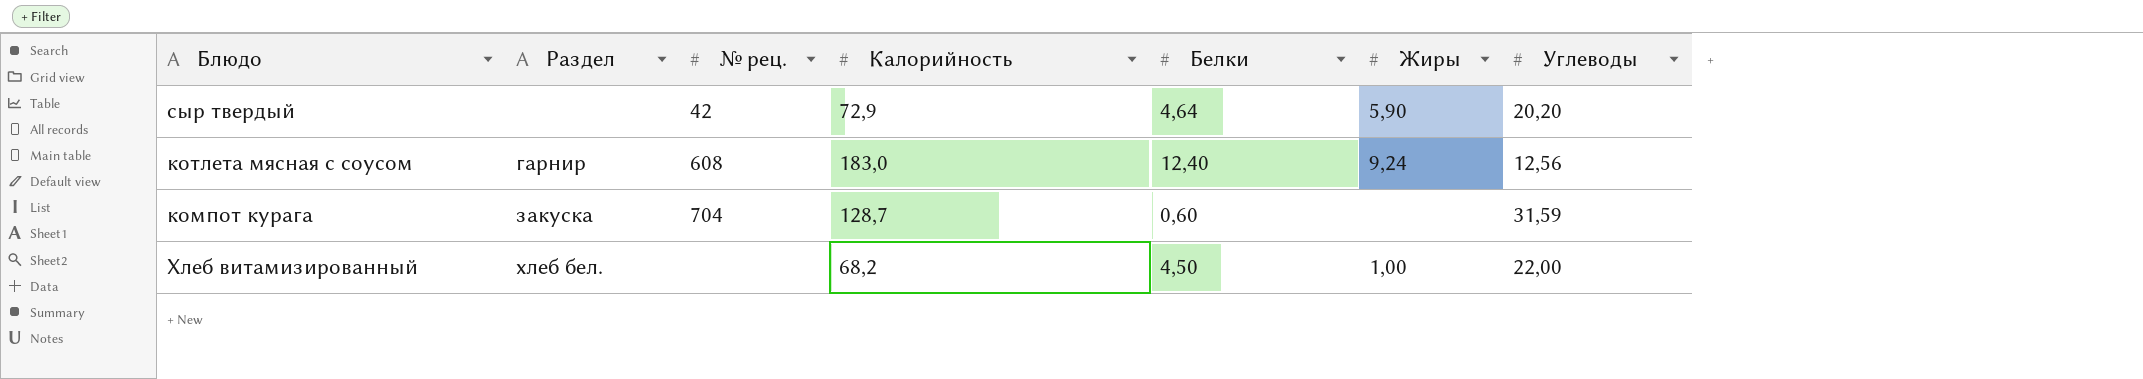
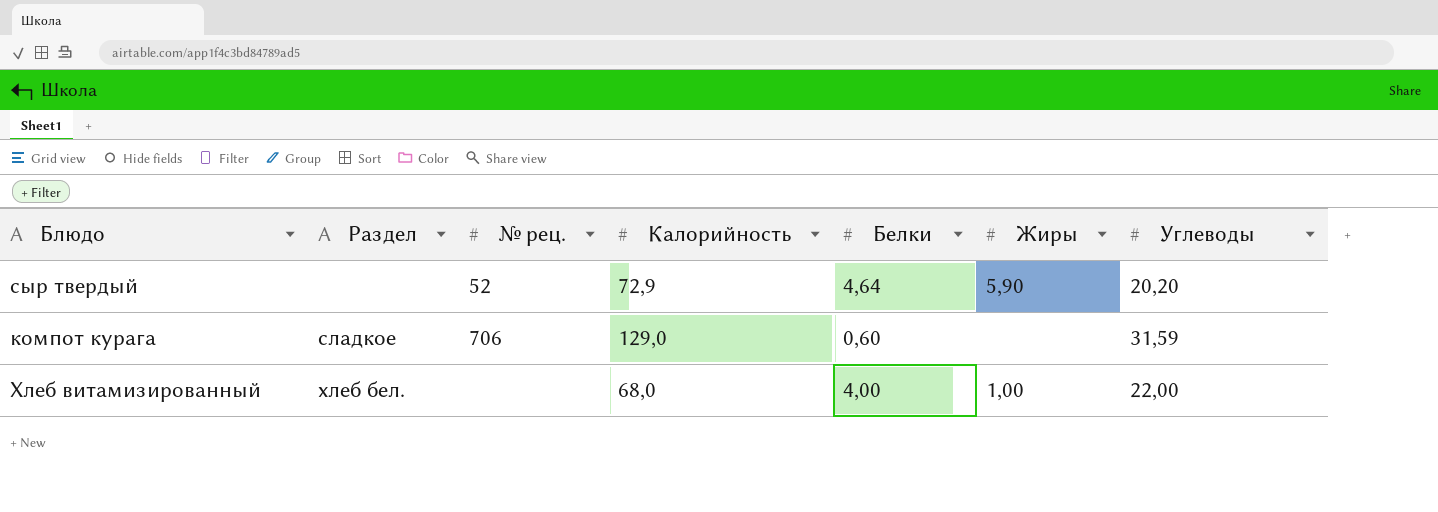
row котлета мясная с соусом: гарнир | 608 | 183,0 | 12,40 | 9,24 | 12,56 -> none
сыр твердый | № рец.: 42 -> 52
компот курага | Раздел: закуска -> сладкое
компот курага | № рец.: 704 -> 706
компот курага | Калорийность: 128,7 -> 129,0
Хлеб витамизированный | Калорийность: 68,2 -> 68,0
Хлеб витамизированный | Белки: 4,50 -> 4,00

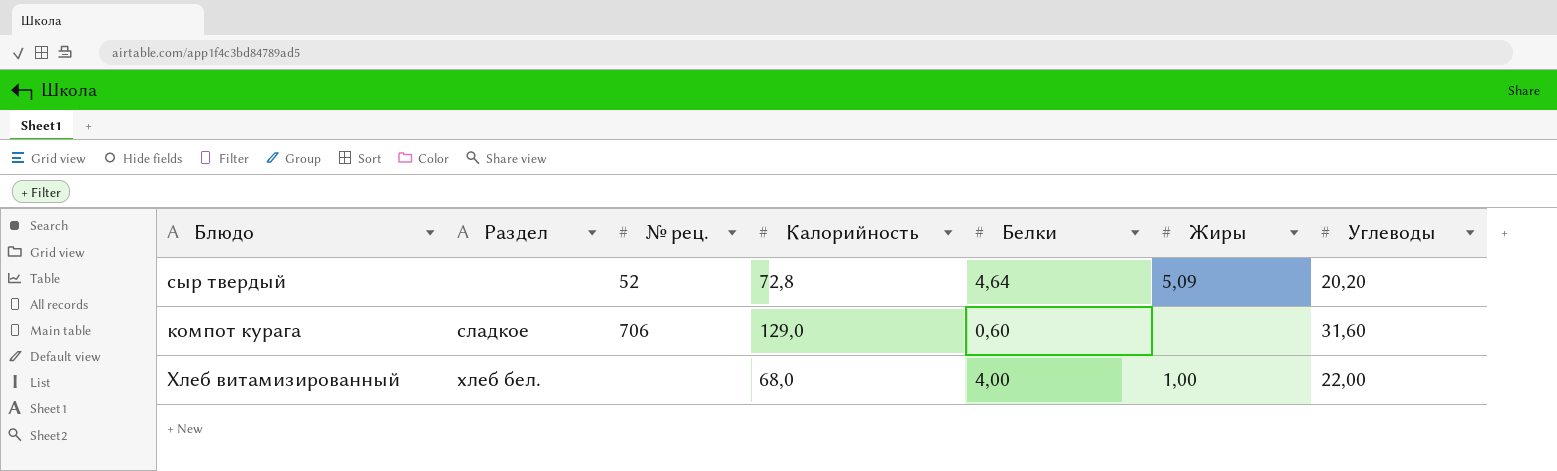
сыр твердый | Калорийность: 72,9 -> 72,8
сыр твердый | Жиры: 5,90 -> 5,09
компот курага | Углеводы: 31,59 -> 31,60

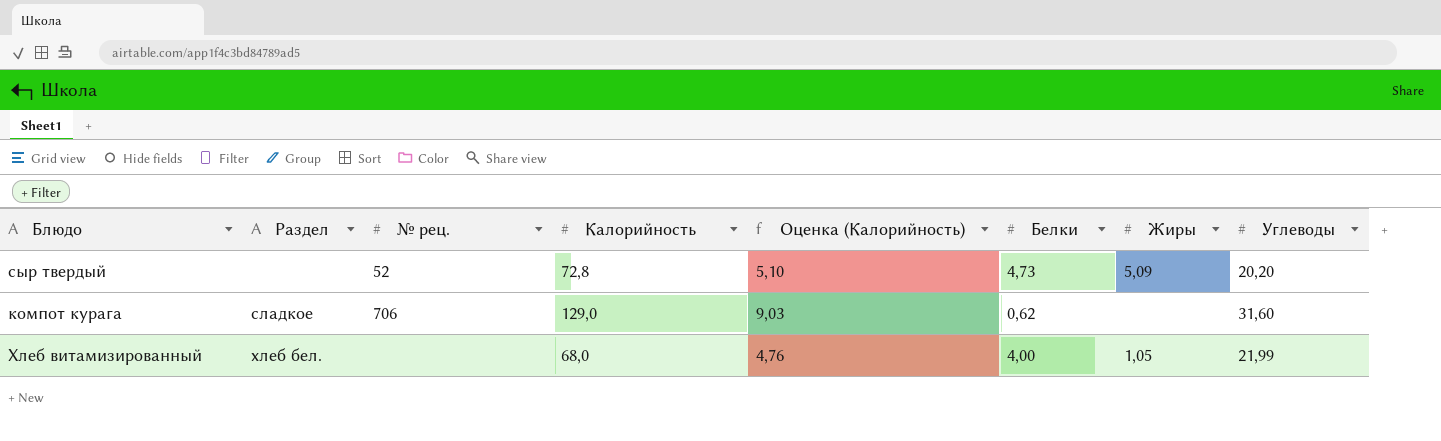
column Оценка (Калорийность) | formula: none -> [Калорийность] * 0,07
сыр твердый | Белки: 4,64 -> 4,73
компот курага | Белки: 0,60 -> 0,62
Хлеб витамизированный | Жиры: 1,00 -> 1,05
Хлеб витамизированный | Углеводы: 22,00 -> 21,99

